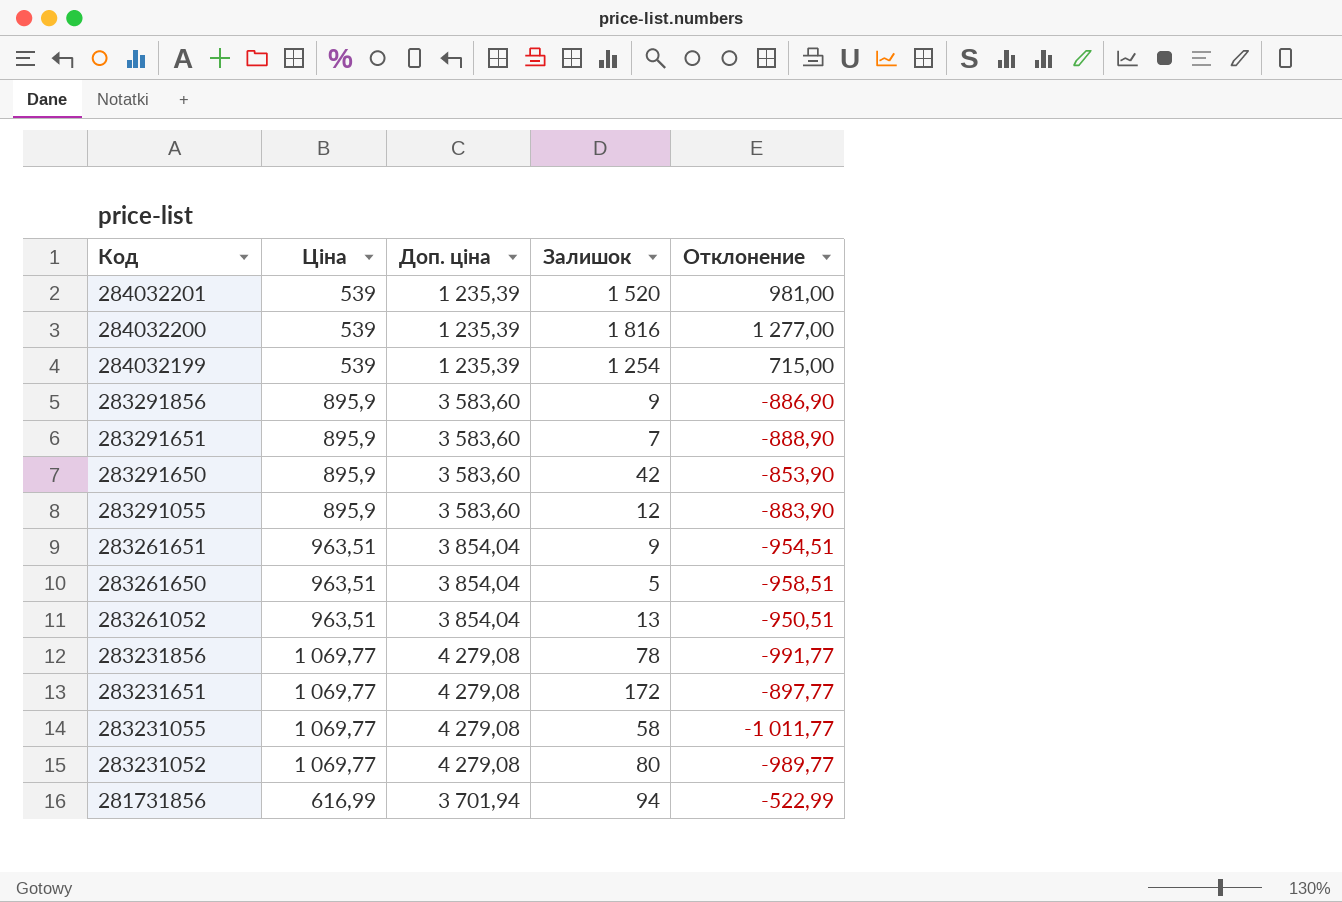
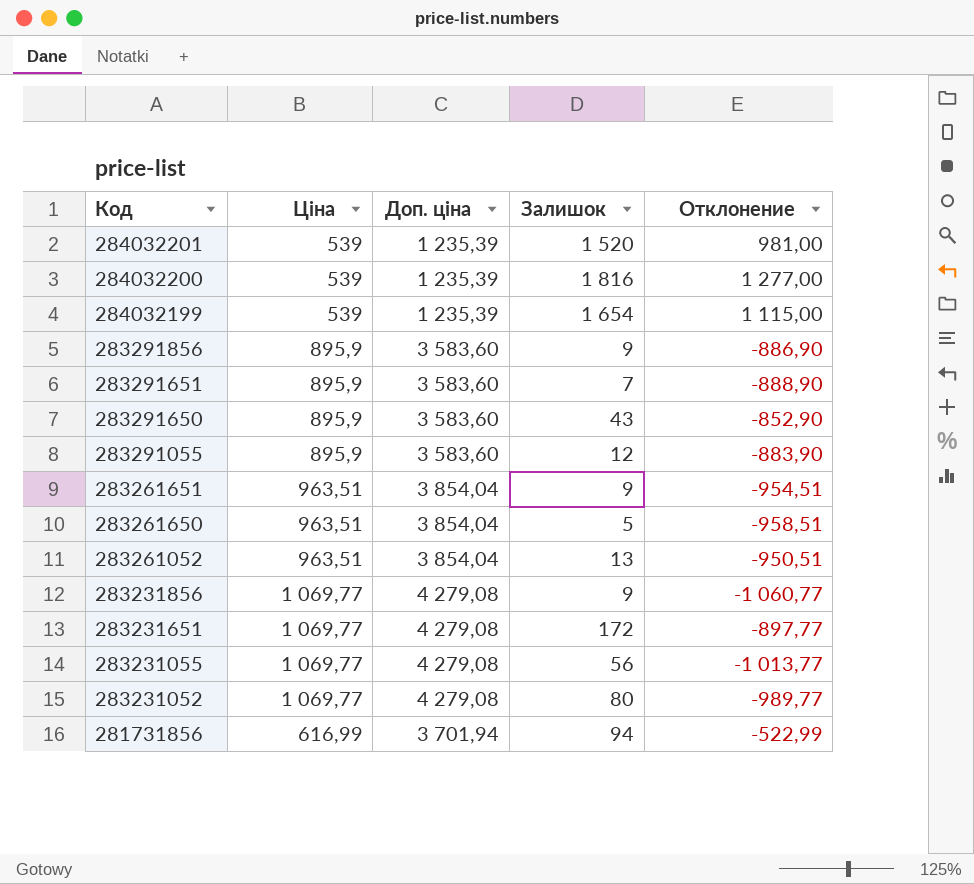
284032199 | Залишок: 1 254 -> 1 654
284032199 | Отклонение: 715,00 -> 1 115,00
283291650 | Залишок: 42 -> 43
283291650 | Отклонение: -853,90 -> -852,90
283231856 | Залишок: 78 -> 9
283231856 | Отклонение: -991,77 -> -1 060,77
283231055 | Залишок: 58 -> 56
283231055 | Отклонение: -1 011,77 -> -1 013,77

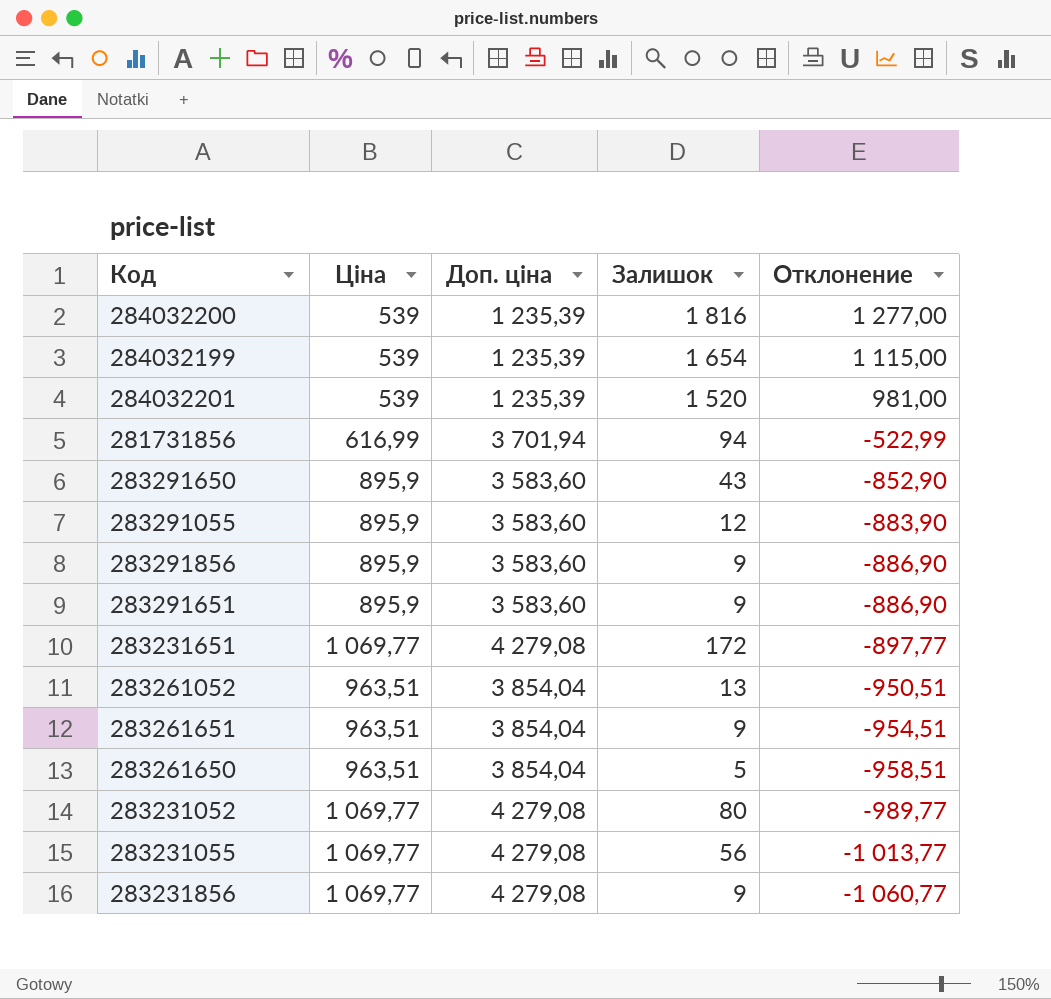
row order: Код descending -> Отклонение descending
283291651 | Залишок: 7 -> 9
283291651 | Отклонение: -888,90 -> -886,90

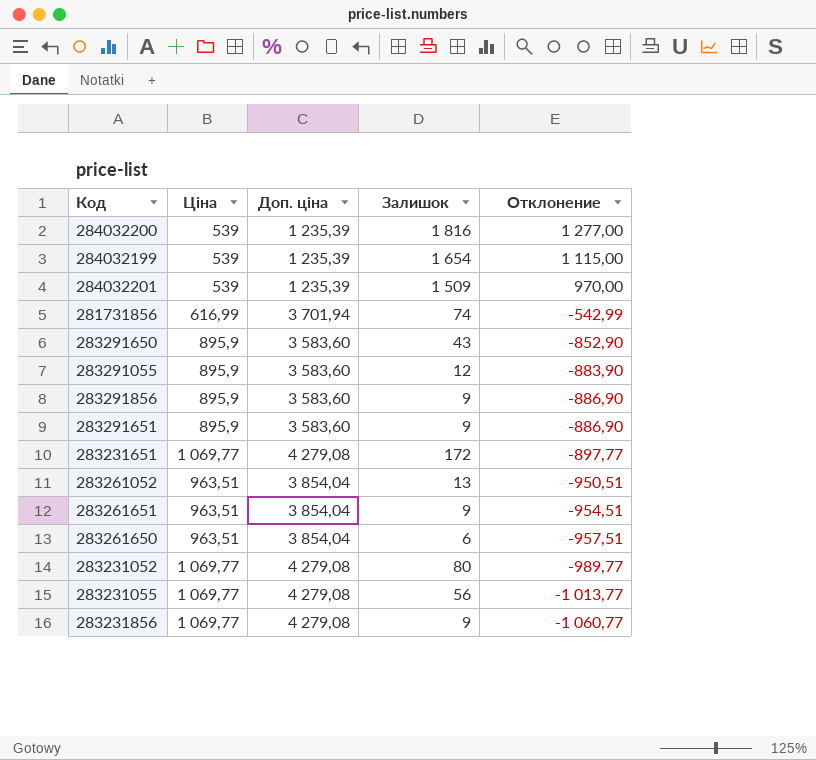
284032201 | Залишок: 1 520 -> 1 509
284032201 | Отклонение: 981,00 -> 970,00
281731856 | Залишок: 94 -> 74
281731856 | Отклонение: -522,99 -> -542,99
283261650 | Залишок: 5 -> 6
283261650 | Отклонение: -958,51 -> -957,51

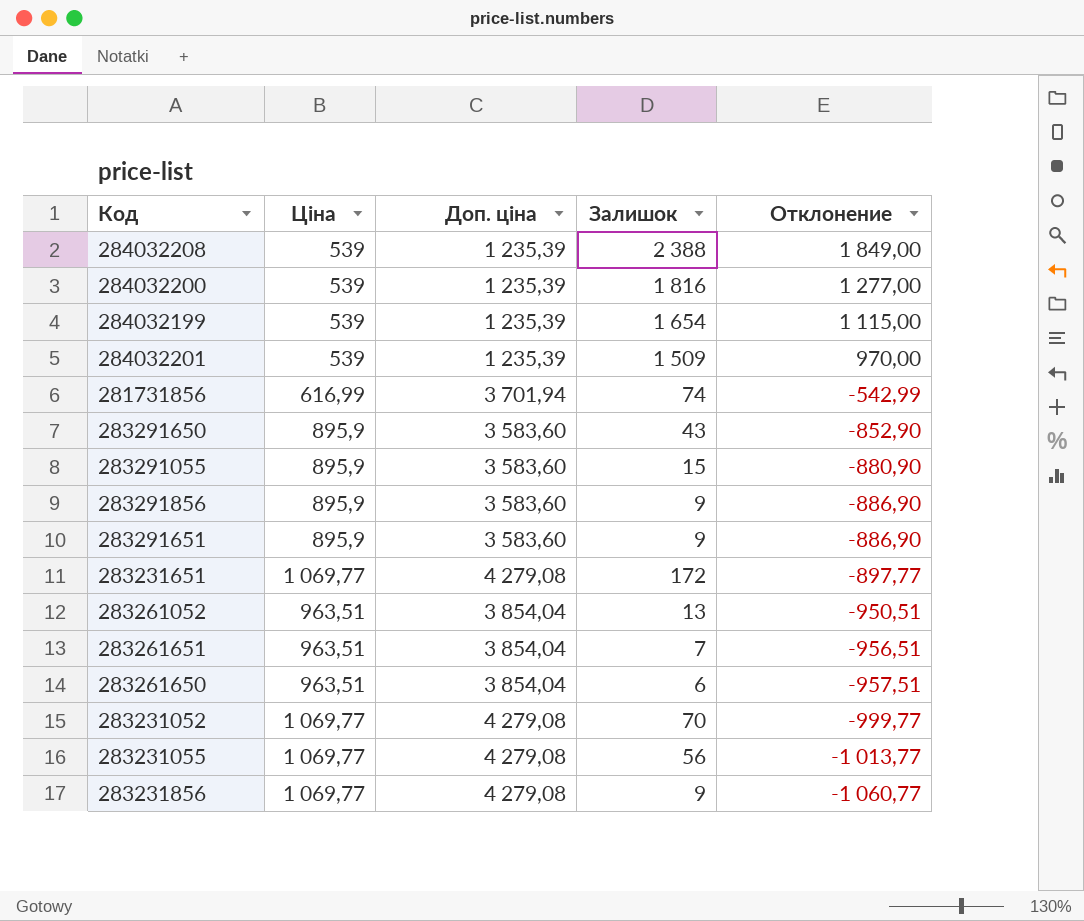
row 284032208: none -> 539 | 1 235,39 | 2 388 | 1 849,00
283291055 | Залишок: 12 -> 15
283291055 | Отклонение: -883,90 -> -880,90
283261651 | Залишок: 9 -> 7
283261651 | Отклонение: -954,51 -> -956,51
283231052 | Залишок: 80 -> 70
283231052 | Отклонение: -989,77 -> -999,77

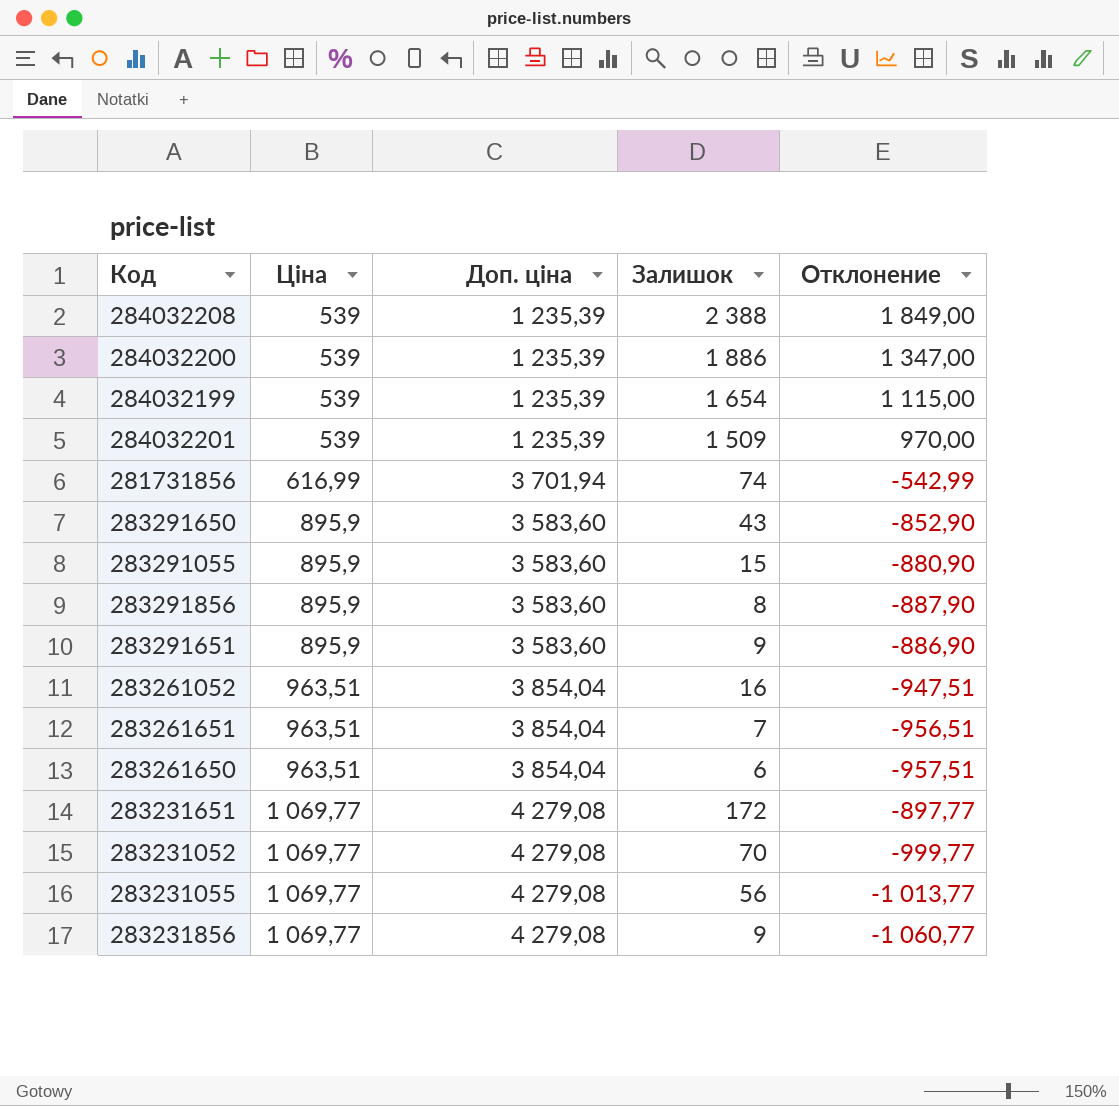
row order: Отклонение descending -> Ціна ascending
284032200 | Залишок: 1 816 -> 1 886
284032200 | Отклонение: 1 277,00 -> 1 347,00
283291856 | Залишок: 9 -> 8
283291856 | Отклонение: -886,90 -> -887,90
283261052 | Залишок: 13 -> 16
283261052 | Отклонение: -950,51 -> -947,51

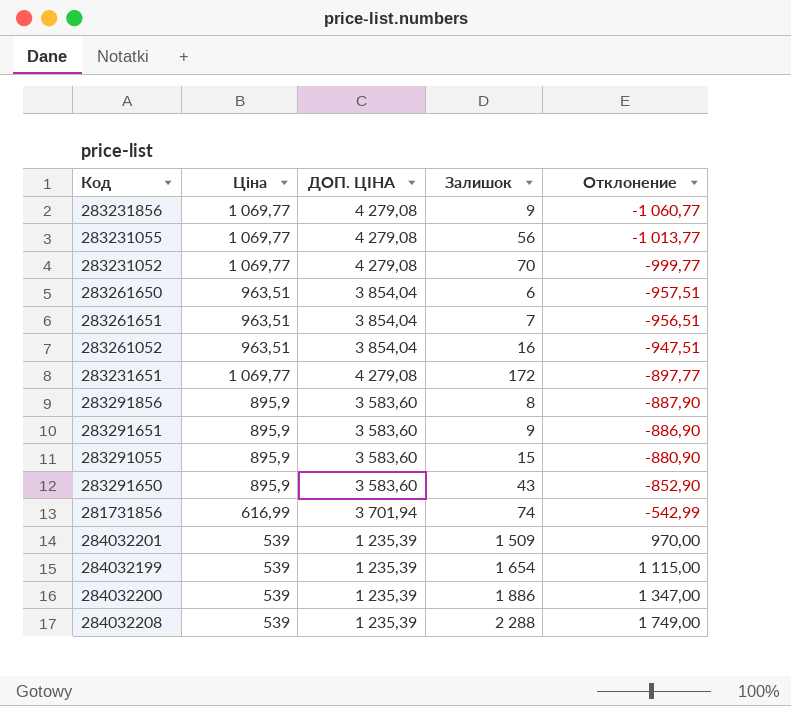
row order: Ціна ascending -> Отклонение ascending
column name: Доп. ціна -> ДОП. ЦІНА
284032208 | Залишок: 2 388 -> 2 288
284032208 | Отклонение: 1 849,00 -> 1 749,00

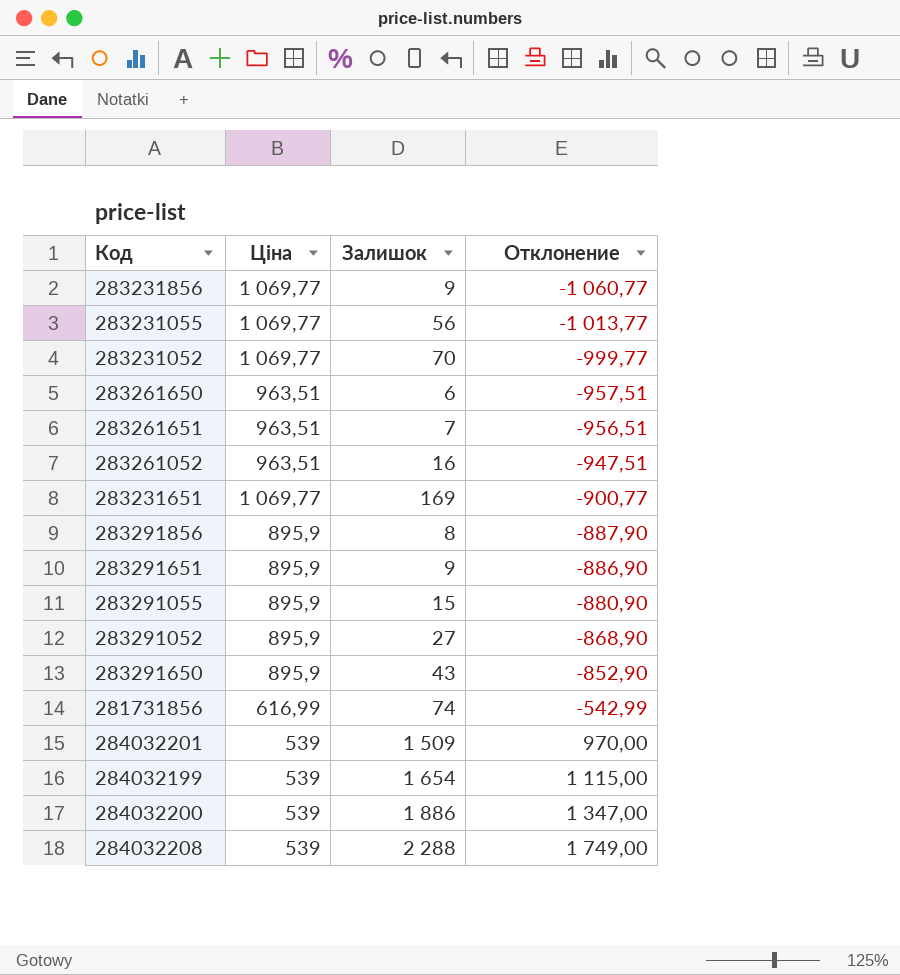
column ДОП. ЦІНА | position: 3 -> none
283231651 | Залишок: 172 -> 169
283231651 | Отклонение: -897,77 -> -900,77
row 283291052: none -> 895,9 | 27 | -868,90

